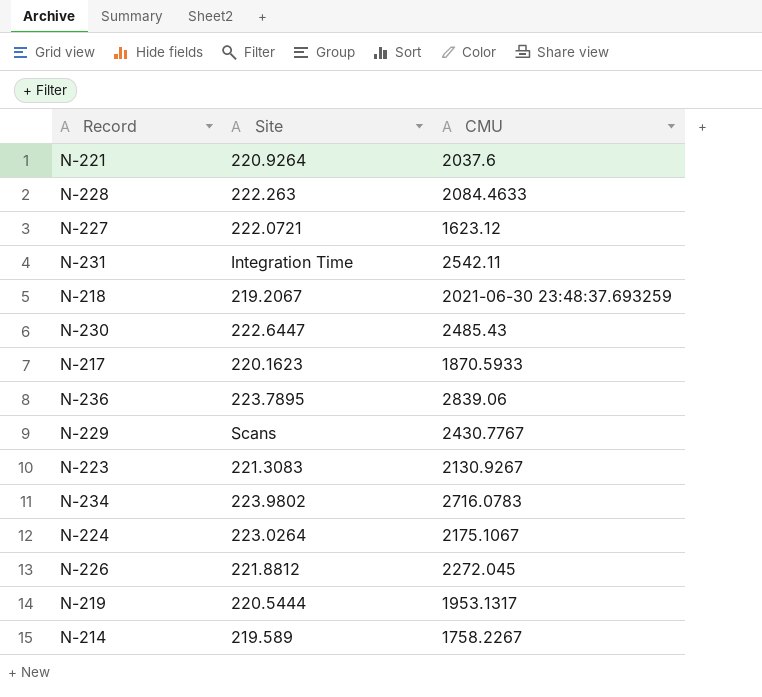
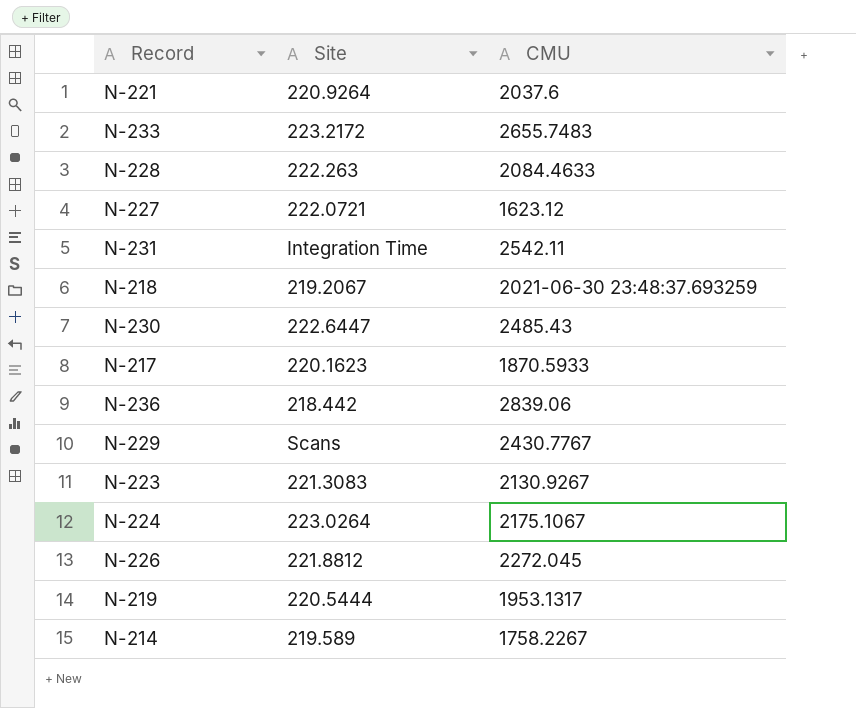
row N-234: 223.9802 | 2716.0783 -> none
row N-233: none -> 223.2172 | 2655.7483
N-236 | Site: 223.7895 -> 218.442

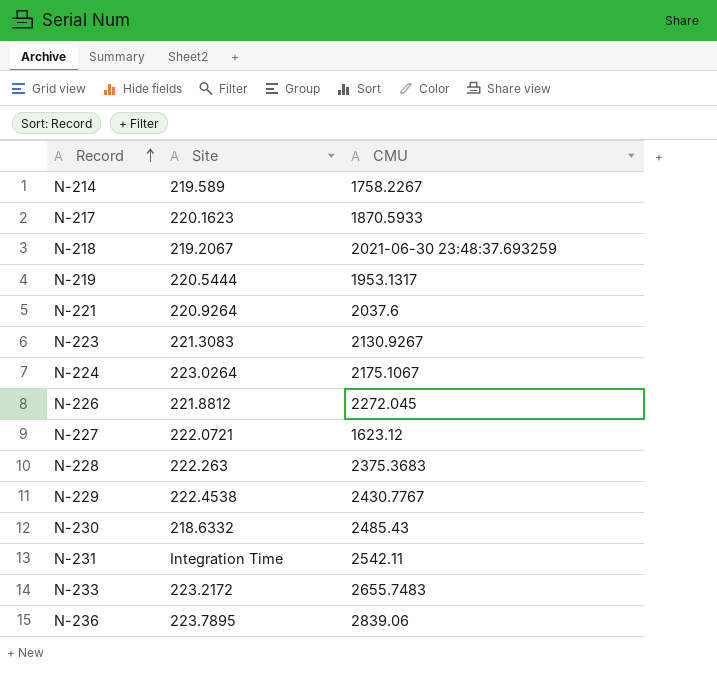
row order: none -> Record ascending
N-228 | CMU: 2084.4633 -> 2375.3683
N-229 | Site: Scans -> 222.4538
N-230 | Site: 222.6447 -> 218.6332
N-236 | Site: 218.442 -> 223.7895

